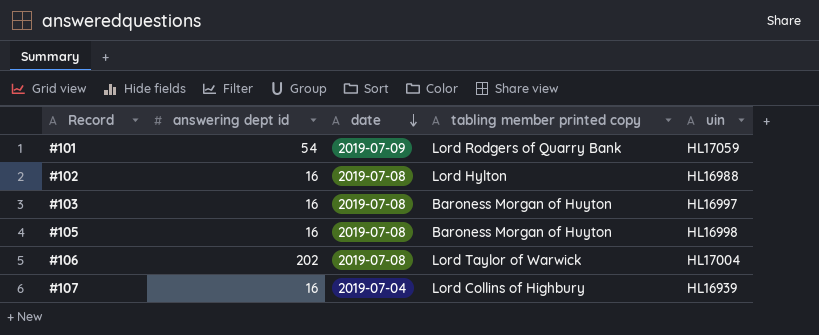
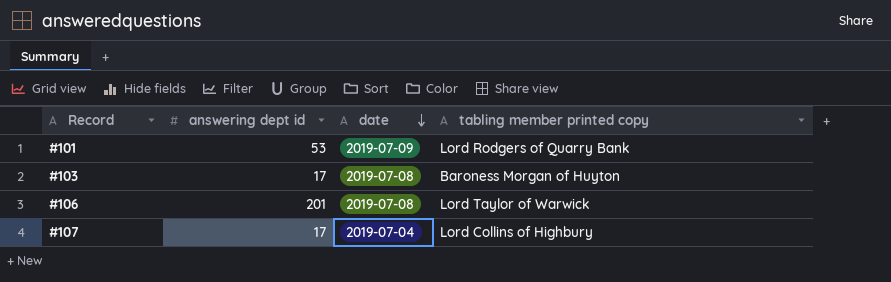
column uin | position: 5 -> none
row #102: 16 | 2019-07-08 | Lord Hylton | HL16988 -> none
row #105: 16 | 2019-07-08 | Baroness Morgan of Huyton | HL16998 -> none
#101 | answering dept id: 54 -> 53
#103 | answering dept id: 16 -> 17
#106 | answering dept id: 202 -> 201
#107 | answering dept id: 16 -> 17

